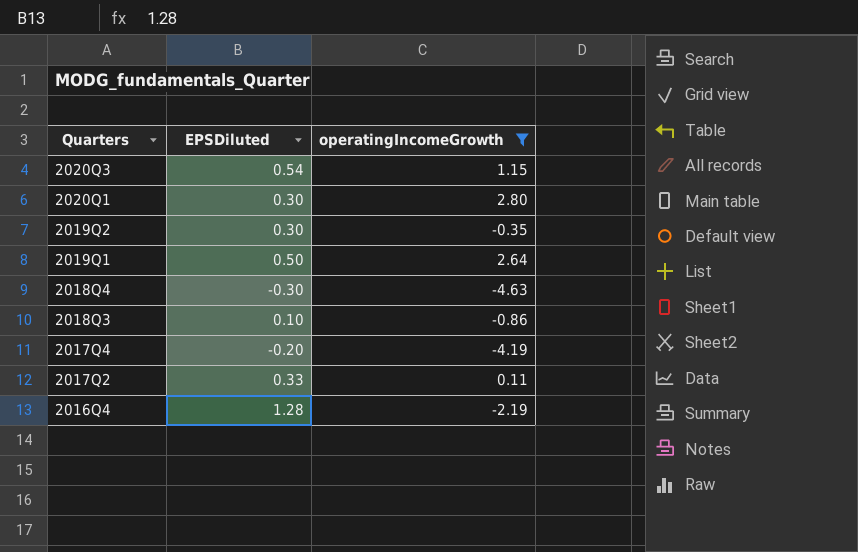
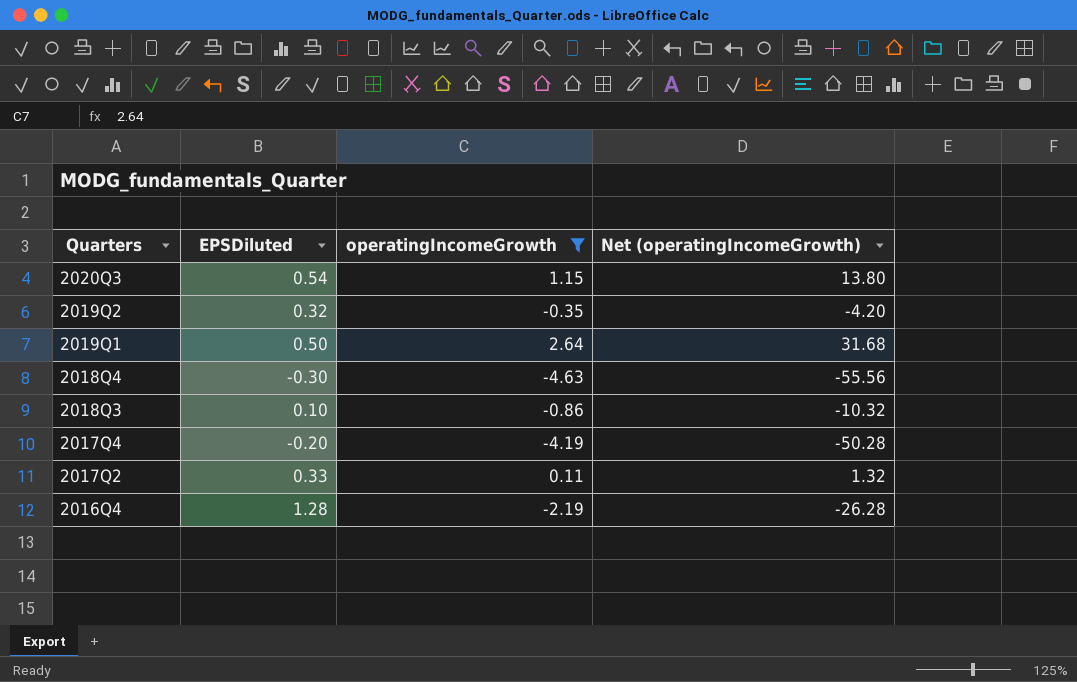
column Net (operatingIncomeGrowth) | formula: none -> [operatingIncomeGrowth] * 12
row 2020Q1: 0.30 | 2.80 -> none
2019Q2 | EPSDiluted: 0.30 -> 0.32

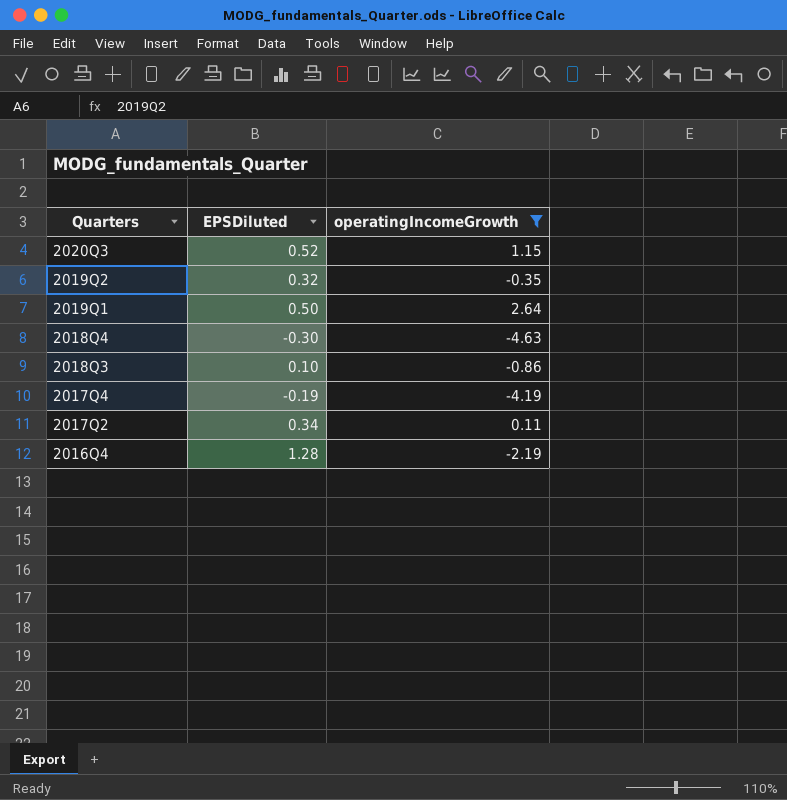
column Net (operatingIncomeGrowth) | formula: [operatingIncomeGrowth] * 12 -> none
2020Q3 | EPSDiluted: 0.54 -> 0.52
2017Q4 | EPSDiluted: -0.20 -> -0.19
2017Q2 | EPSDiluted: 0.33 -> 0.34

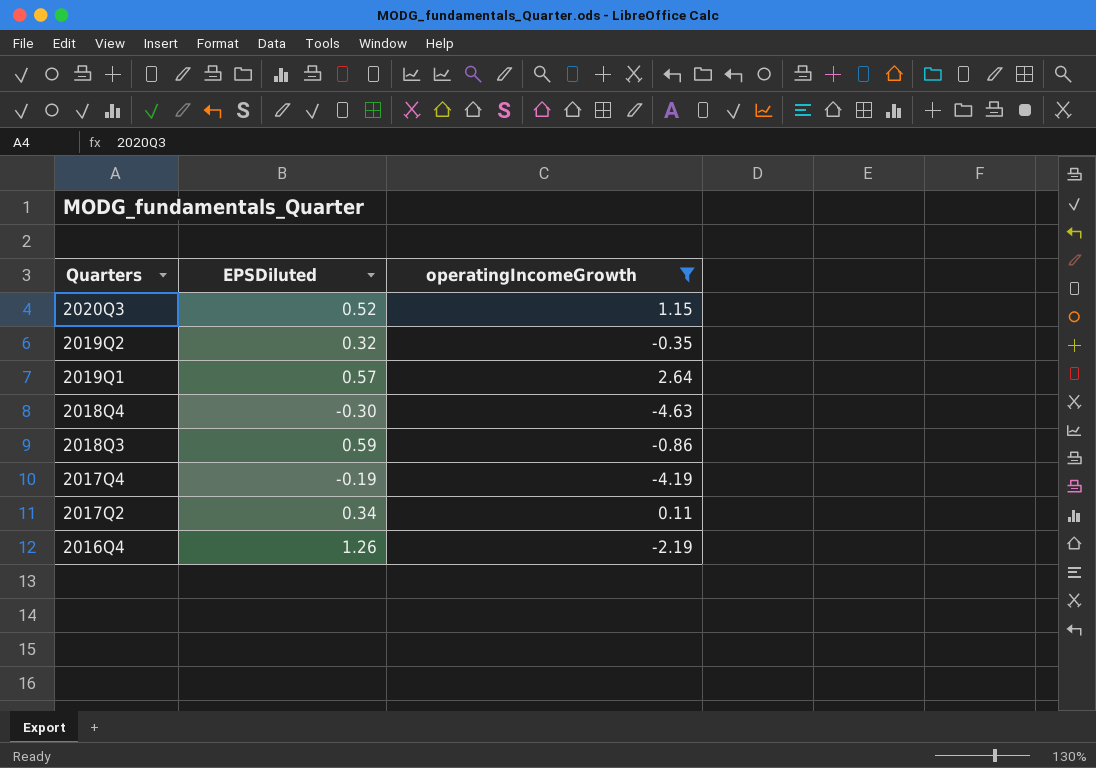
2019Q1 | EPSDiluted: 0.50 -> 0.57
2018Q3 | EPSDiluted: 0.10 -> 0.59
2016Q4 | EPSDiluted: 1.28 -> 1.26

